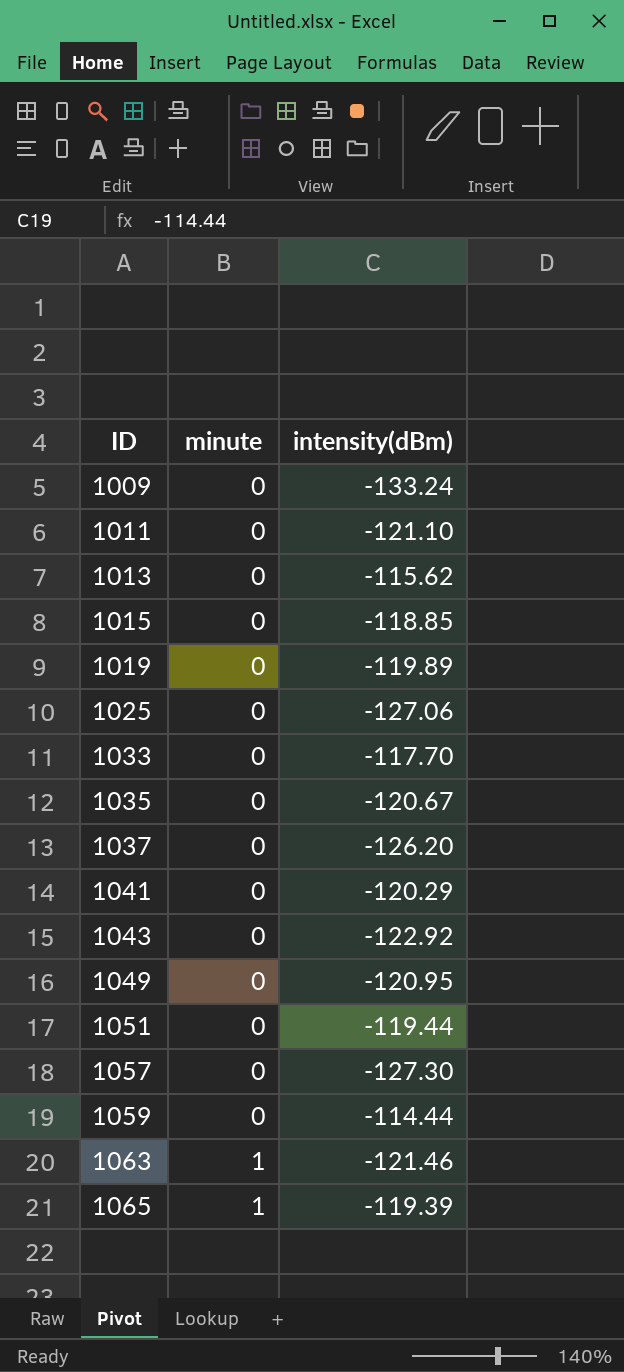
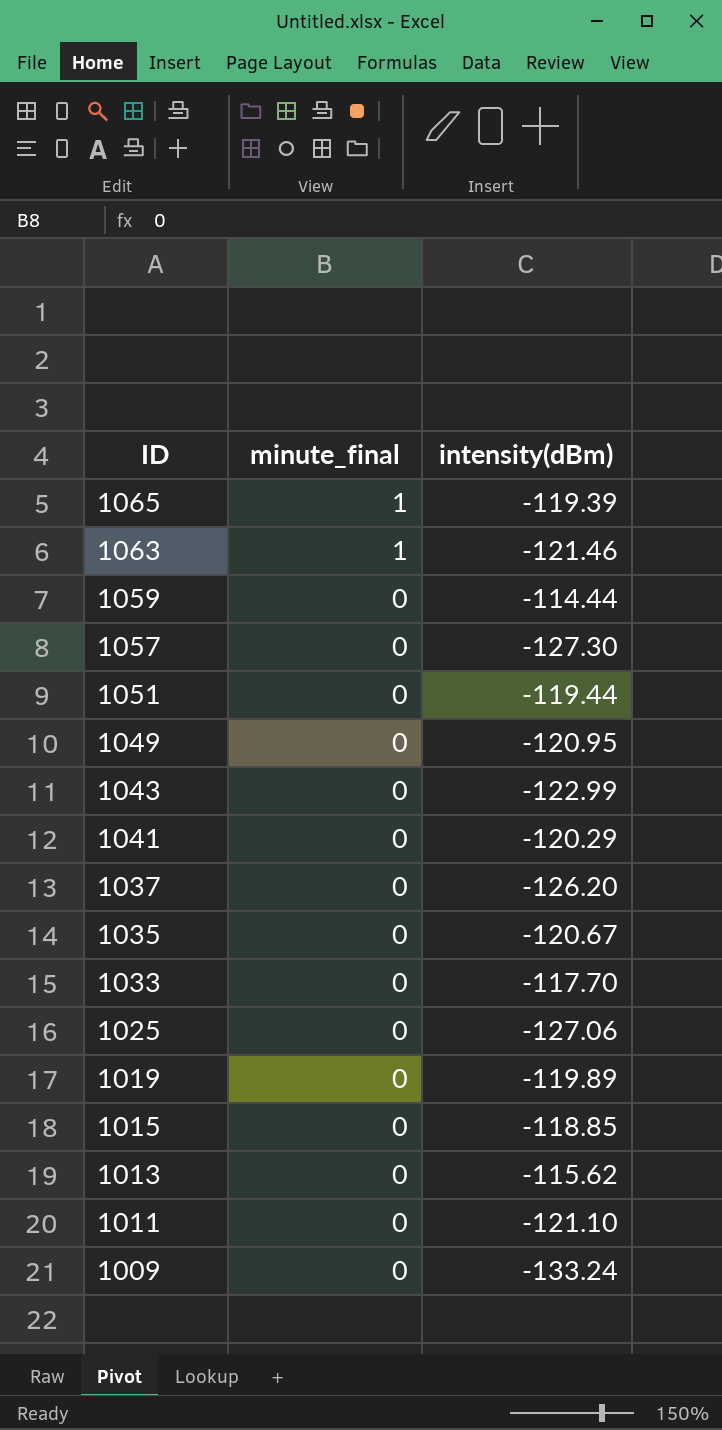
row order: ID ascending -> ID descending
column name: minute -> minute_final
1043 | intensity(dBm): -122.92 -> -122.99

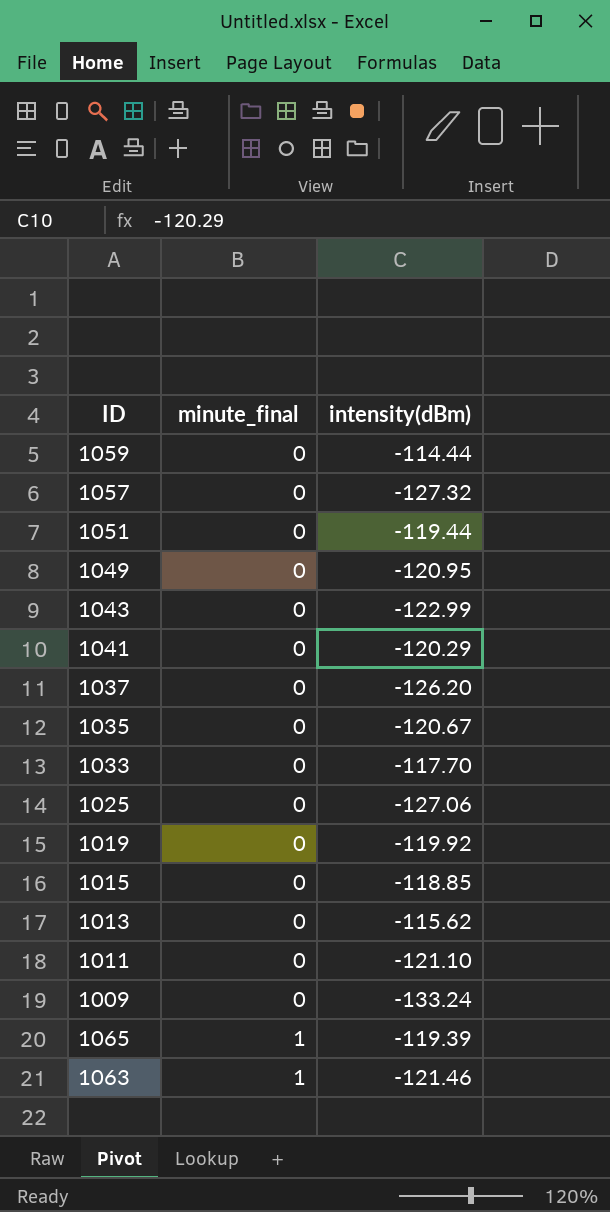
row order: ID descending -> minute_final ascending
1057 | intensity(dBm): -127.30 -> -127.32
1019 | intensity(dBm): -119.89 -> -119.92

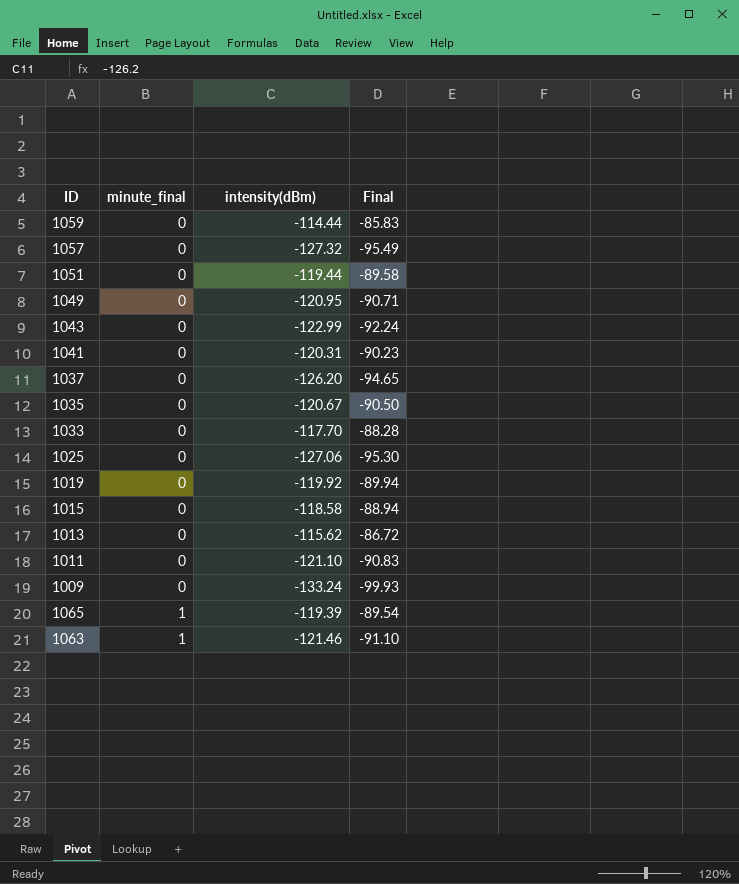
column Final | formula: none -> [intensity(dBm)] * 0.75
1041 | intensity(dBm): -120.29 -> -120.31
1015 | intensity(dBm): -118.85 -> -118.58

